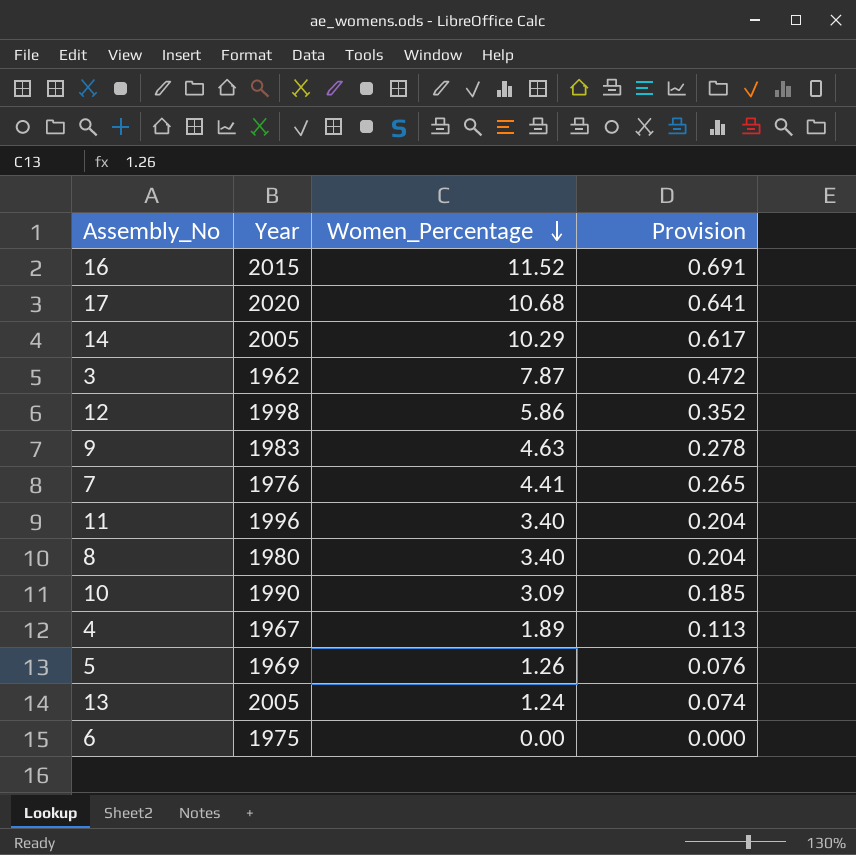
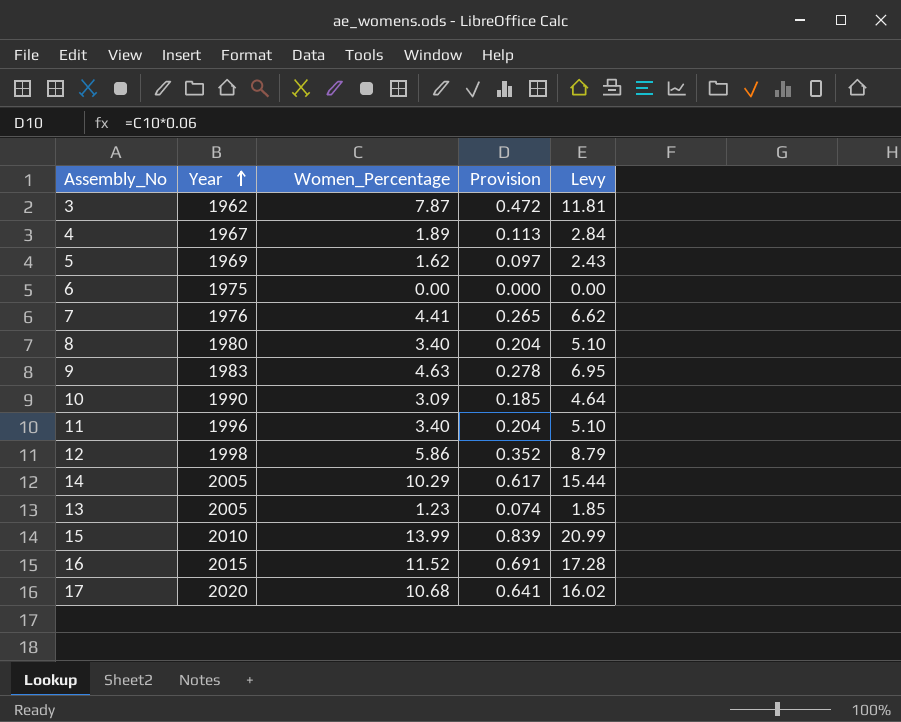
row order: Women_Percentage descending -> Year ascending
column Levy | formula: none -> [Women_Percentage] * 1.5
5 | Women_Percentage: 1.26 -> 1.62
5 | Provision: 0.076 -> 0.097
13 | Women_Percentage: 1.24 -> 1.23
row 15: none -> 2010 | 13.99 | 0.839 | 20.99

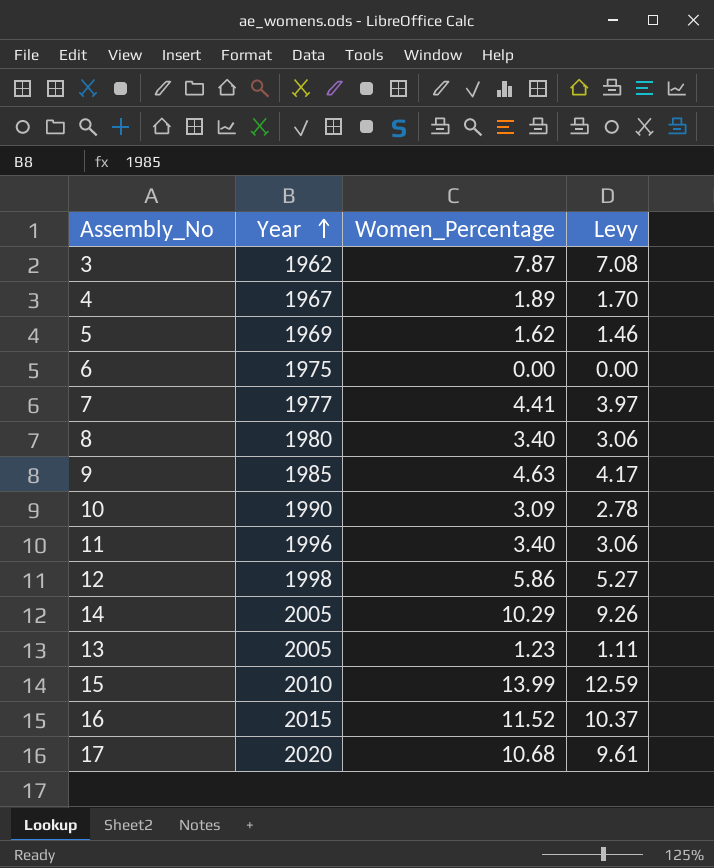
column Provision | formula: [Women_Percentage] * 0.06 -> none
column Levy | formula: [Women_Percentage] * 1.5 -> [Women_Percentage] * 0.9
7 | Year: 1976 -> 1977
9 | Year: 1983 -> 1985

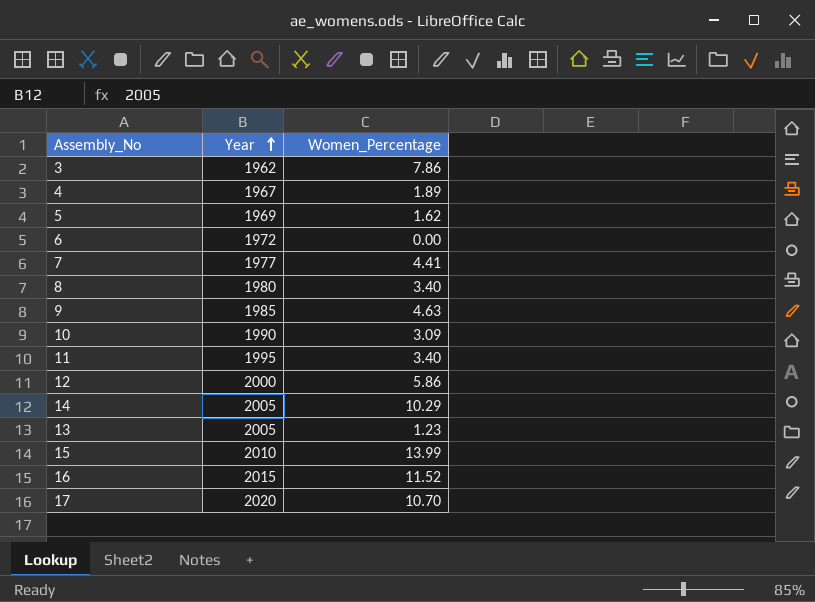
column Levy | formula: [Women_Percentage] * 0.9 -> none
3 | Women_Percentage: 7.87 -> 7.86
6 | Year: 1975 -> 1972
11 | Year: 1996 -> 1995
12 | Year: 1998 -> 2000
17 | Women_Percentage: 10.68 -> 10.70

